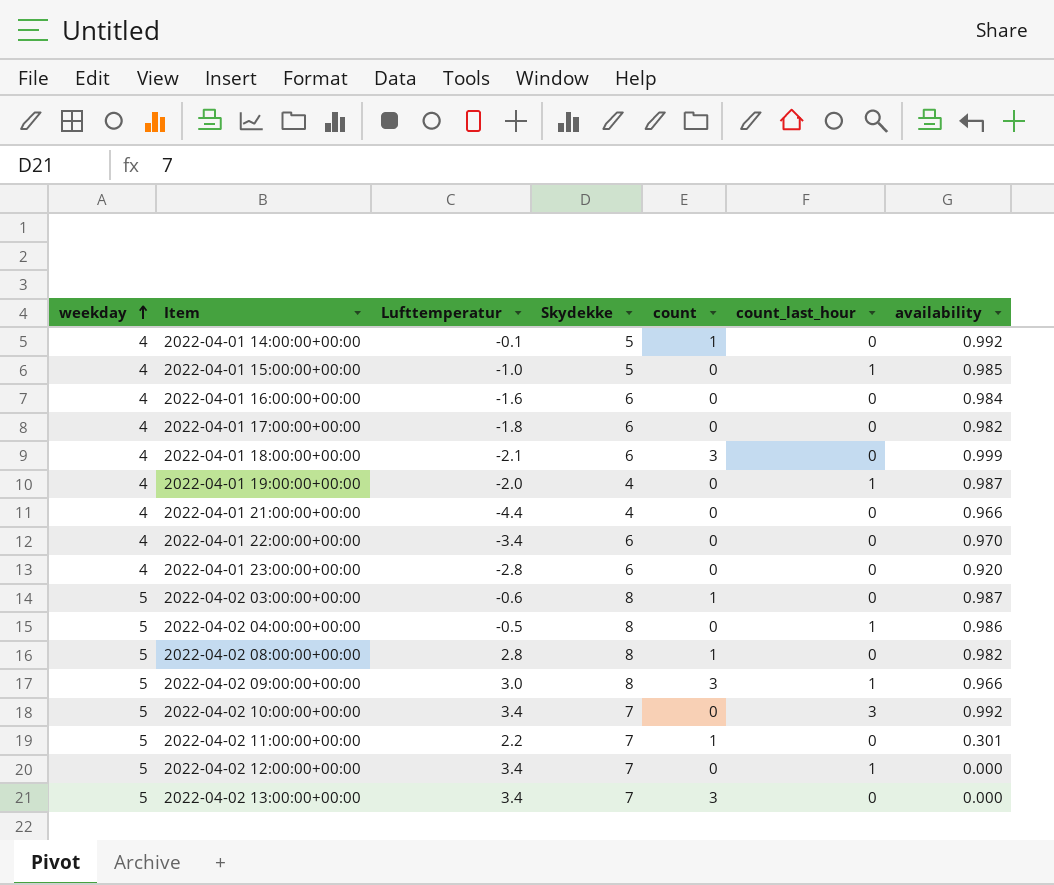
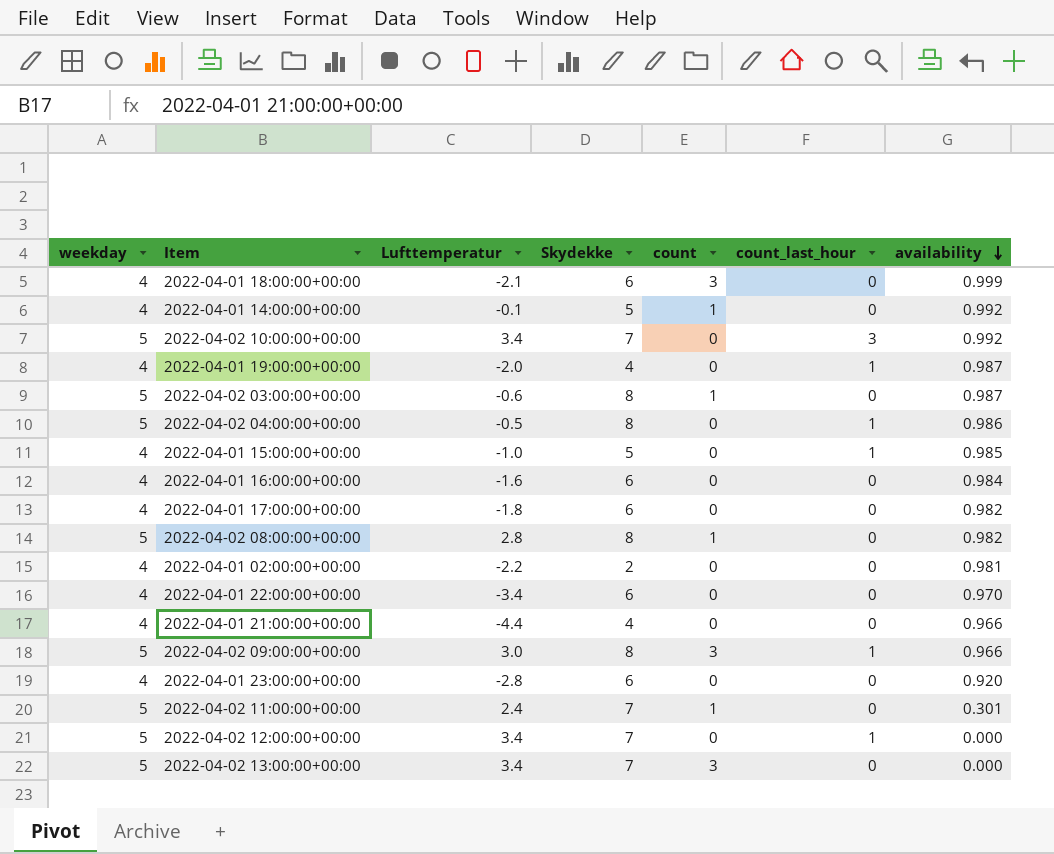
row order: weekday ascending -> availability descending
row 2022-04-01 02:00:00+00:00: none -> 4 | -2.2 | 2 | 0 | 0 | 0.981
2022-04-02 11:00:00+00:00 | Lufttemperatur: 2.2 -> 2.4

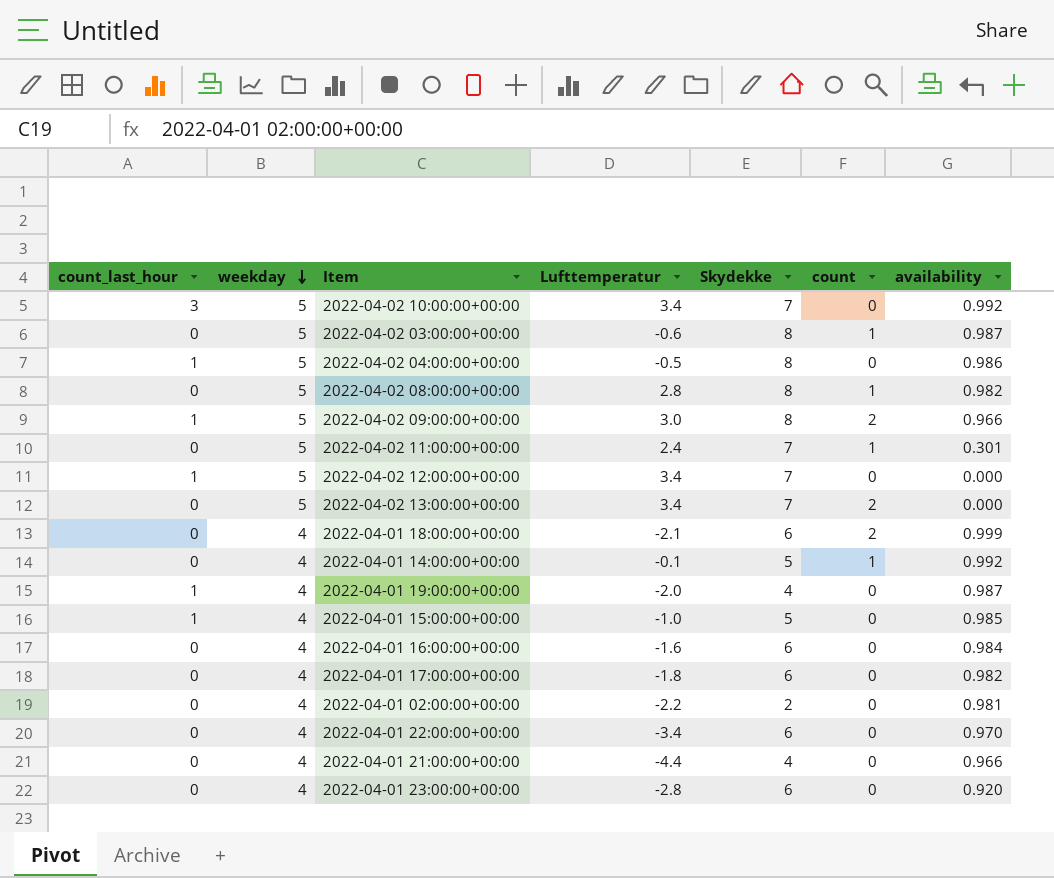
row order: availability descending -> weekday descending
column count_last_hour | position: 6 -> 1
2022-04-02 09:00:00+00:00 | count: 3 -> 2
2022-04-02 13:00:00+00:00 | count: 3 -> 2
2022-04-01 18:00:00+00:00 | count: 3 -> 2

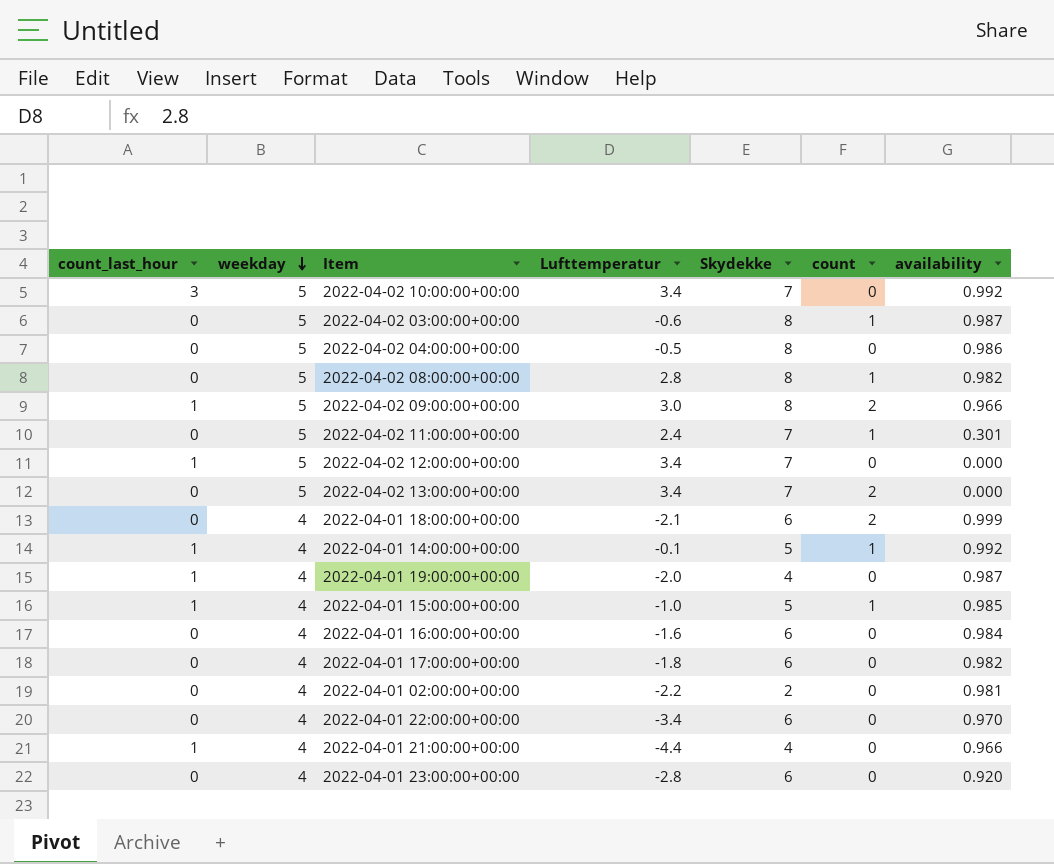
2022-04-02 04:00:00+00:00 | count_last_hour: 1 -> 0
2022-04-01 14:00:00+00:00 | count_last_hour: 0 -> 1
2022-04-01 15:00:00+00:00 | count: 0 -> 1
2022-04-01 21:00:00+00:00 | count_last_hour: 0 -> 1

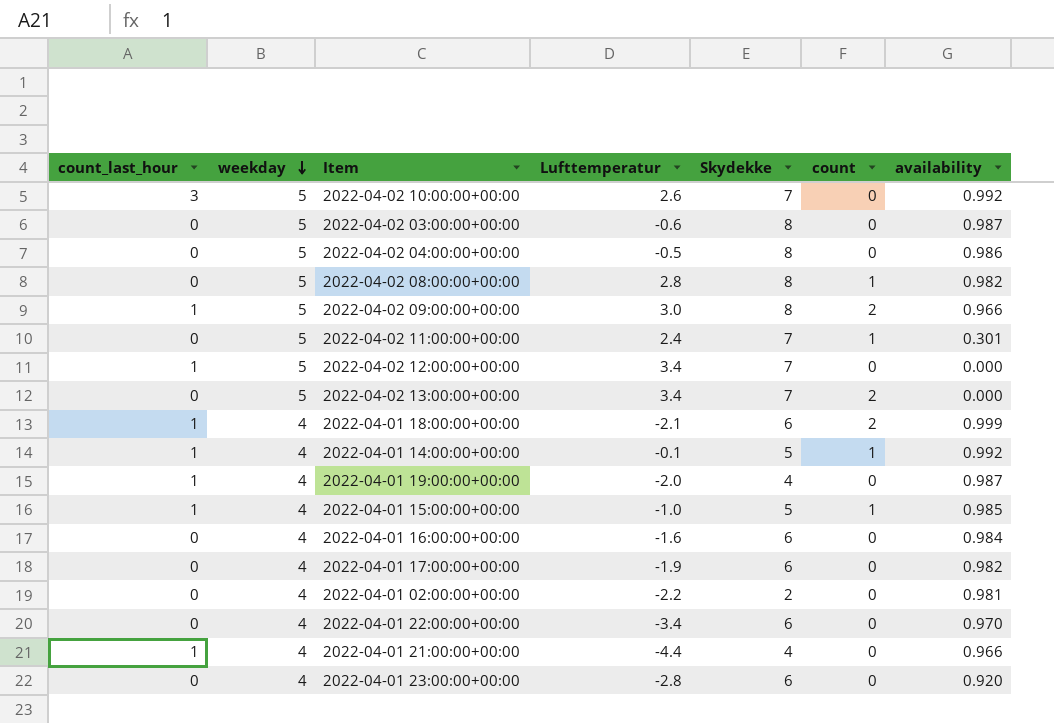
2022-04-02 10:00:00+00:00 | Lufttemperatur: 3.4 -> 2.6
2022-04-02 03:00:00+00:00 | count: 1 -> 0
2022-04-01 18:00:00+00:00 | count_last_hour: 0 -> 1
2022-04-01 17:00:00+00:00 | Lufttemperatur: -1.8 -> -1.9

